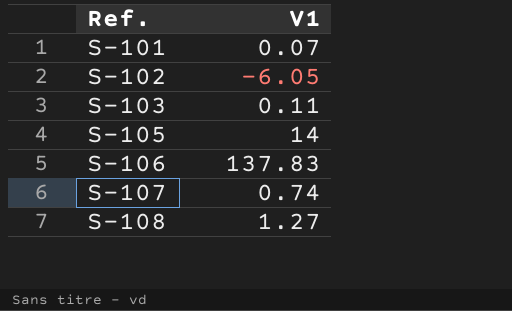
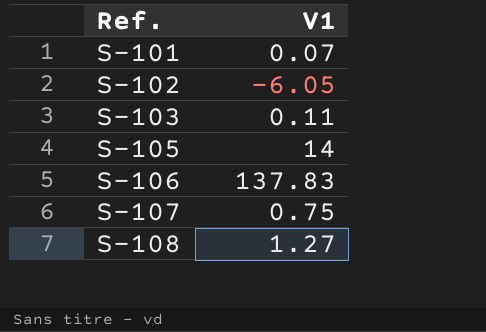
S-107 | V1: 0.74 -> 0.75

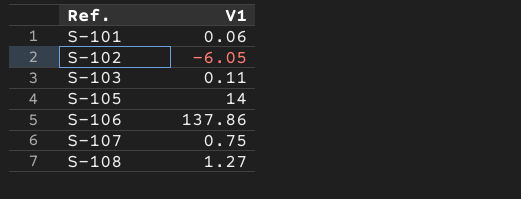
S-101 | V1: 0.07 -> 0.06
S-106 | V1: 137.83 -> 137.86

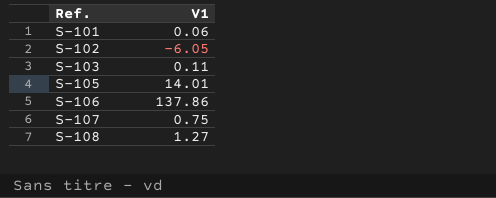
S-105 | V1: 14 -> 14.01

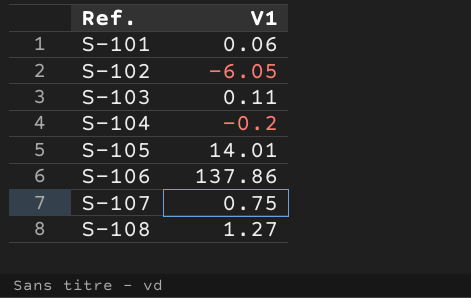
row S-104: none -> -0.2

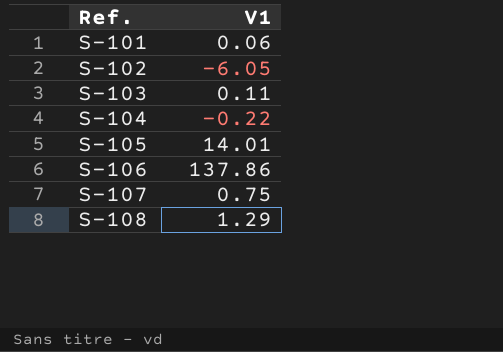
S-104 | V1: -0.2 -> -0.22
S-108 | V1: 1.27 -> 1.29

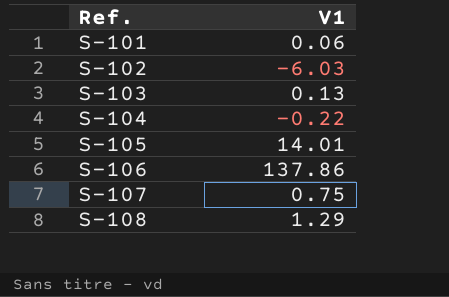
S-102 | V1: -6.05 -> -6.03
S-103 | V1: 0.11 -> 0.13

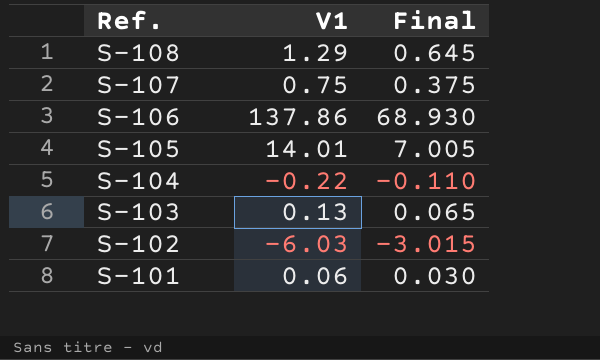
row order: Ref. ascending -> Ref. descending
column Final | formula: none -> [V1] * 0.5

